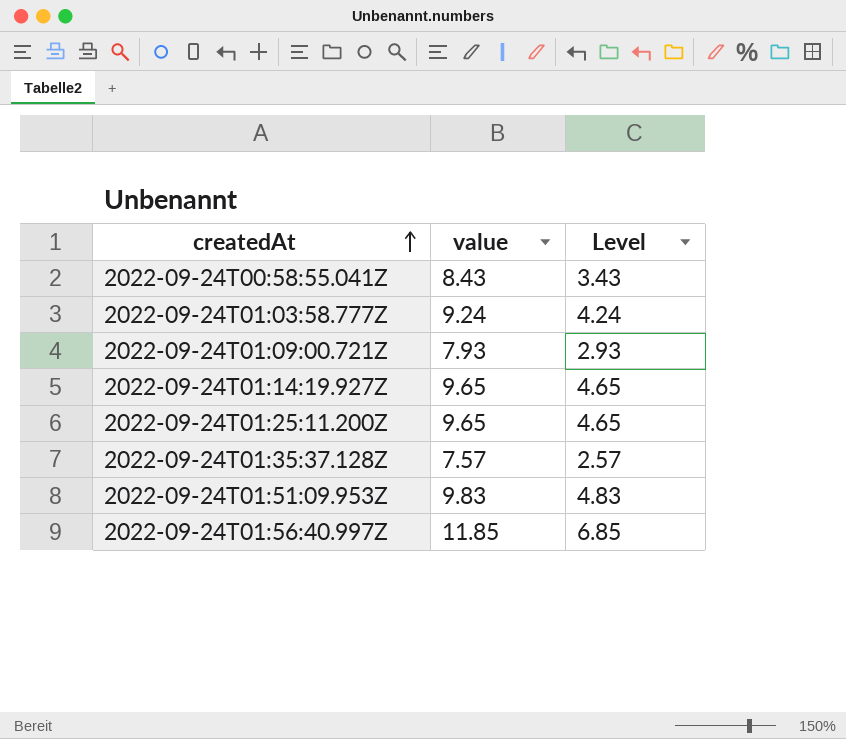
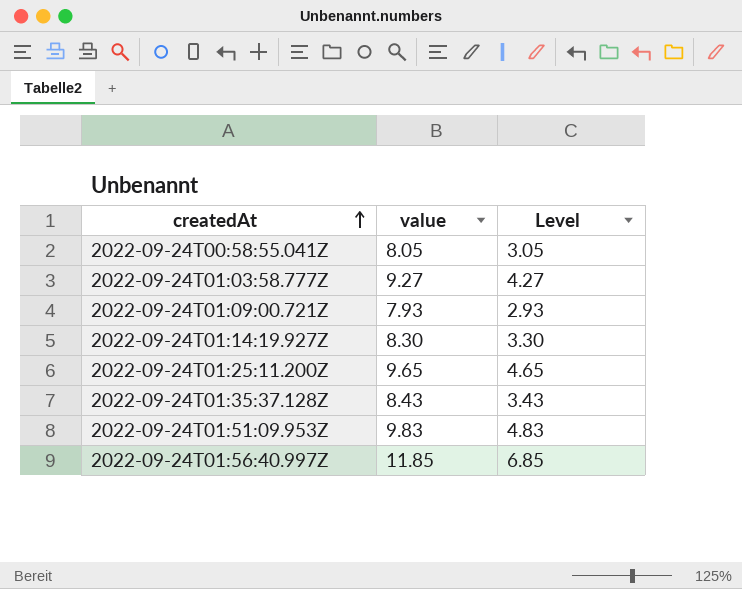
2022-09-24T00:58:55.041Z | value: 8.43 -> 8.05
2022-09-24T00:58:55.041Z | Level: 3.43 -> 3.05
2022-09-24T01:03:58.777Z | value: 9.24 -> 9.27
2022-09-24T01:03:58.777Z | Level: 4.24 -> 4.27
2022-09-24T01:14:19.927Z | value: 9.65 -> 8.30
2022-09-24T01:14:19.927Z | Level: 4.65 -> 3.30
2022-09-24T01:35:37.128Z | value: 7.57 -> 8.43
2022-09-24T01:35:37.128Z | Level: 2.57 -> 3.43

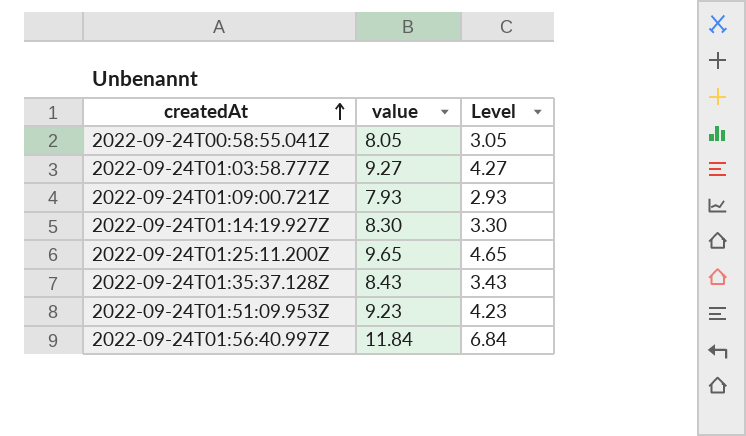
2022-09-24T01:51:09.953Z | value: 9.83 -> 9.23
2022-09-24T01:51:09.953Z | Level: 4.83 -> 4.23
2022-09-24T01:56:40.997Z | value: 11.85 -> 11.84
2022-09-24T01:56:40.997Z | Level: 6.85 -> 6.84

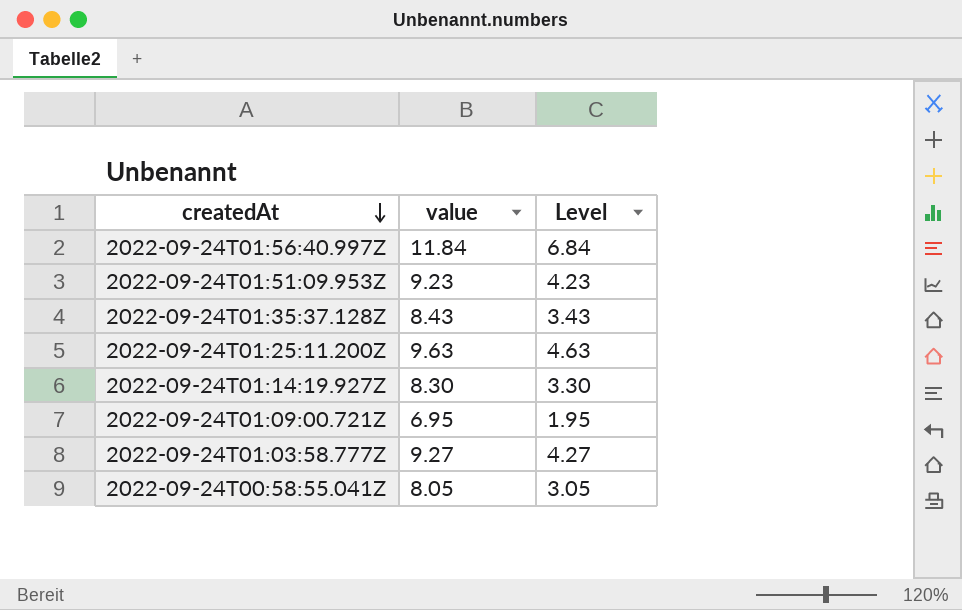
row order: createdAt ascending -> createdAt descending
2022-09-24T01:25:11.200Z | value: 9.65 -> 9.63
2022-09-24T01:25:11.200Z | Level: 4.65 -> 4.63
2022-09-24T01:09:00.721Z | value: 7.93 -> 6.95
2022-09-24T01:09:00.721Z | Level: 2.93 -> 1.95

